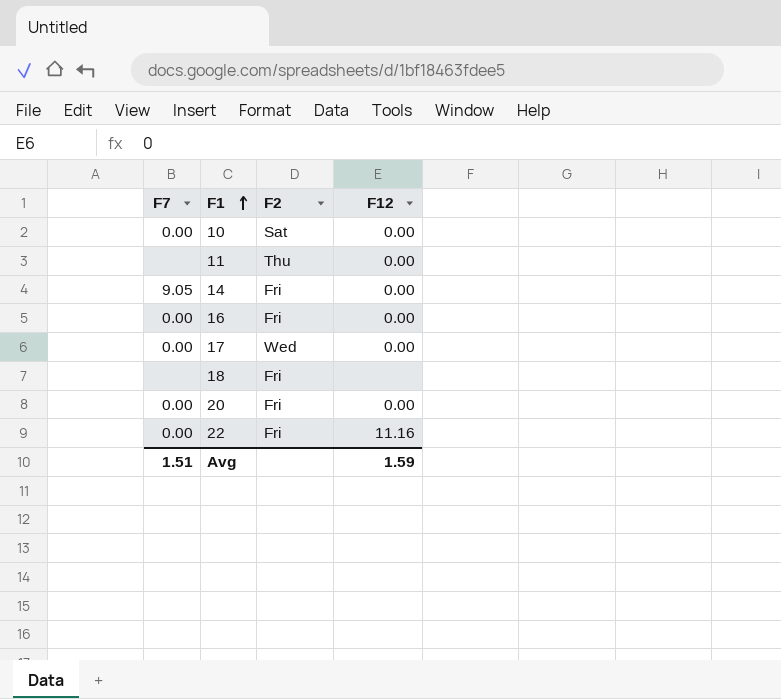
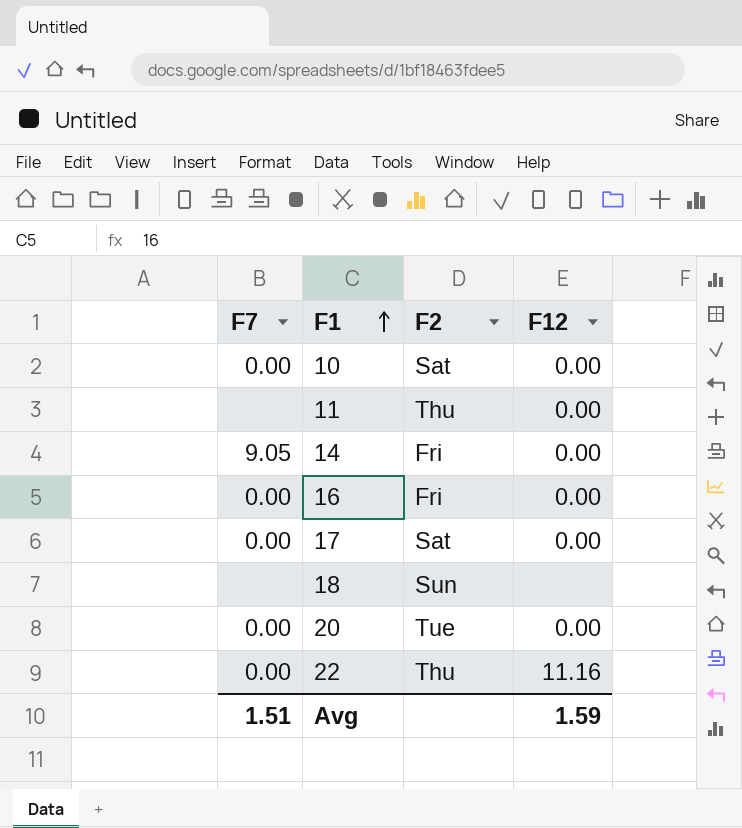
17 | F2: Wed -> Sat
18 | F2: Fri -> Sun
20 | F2: Fri -> Tue
22 | F2: Fri -> Thu

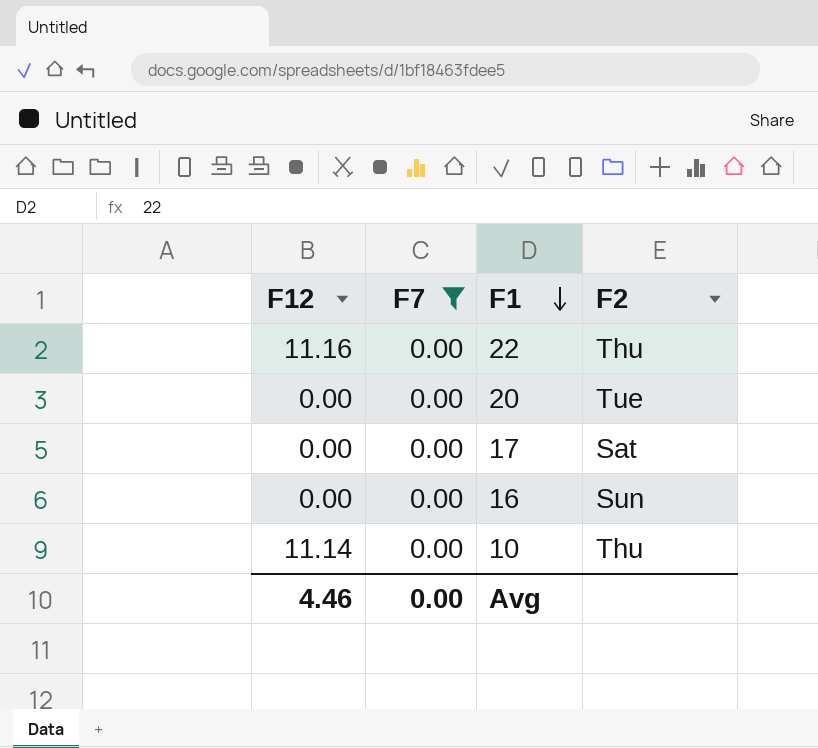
filter: none -> F7 = 0.00
row order: F1 ascending -> F1 descending
column F12 | position: 4 -> 1
16 | F2: Fri -> Sun
10 | F12: 0.00 -> 11.14
10 | F2: Sat -> Thu
Avg | F12: 1.59 -> 4.46
Avg | F7: 1.51 -> 0.00

